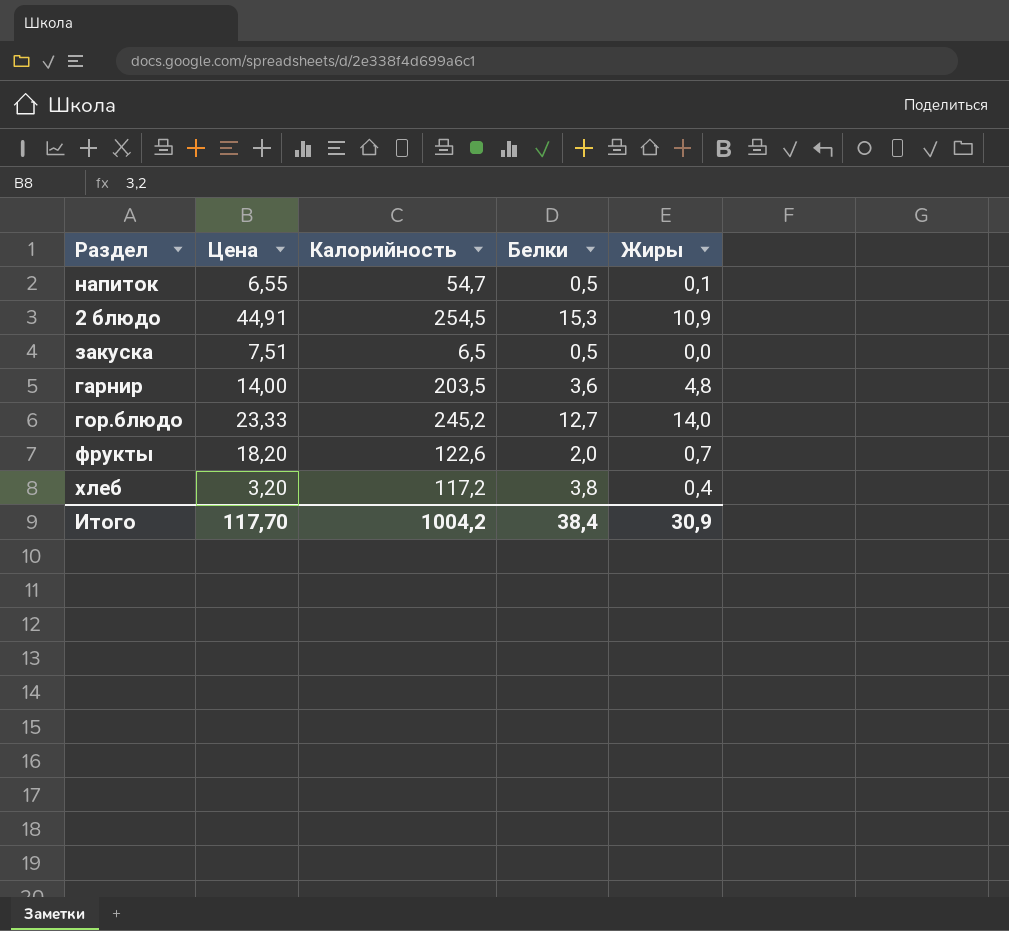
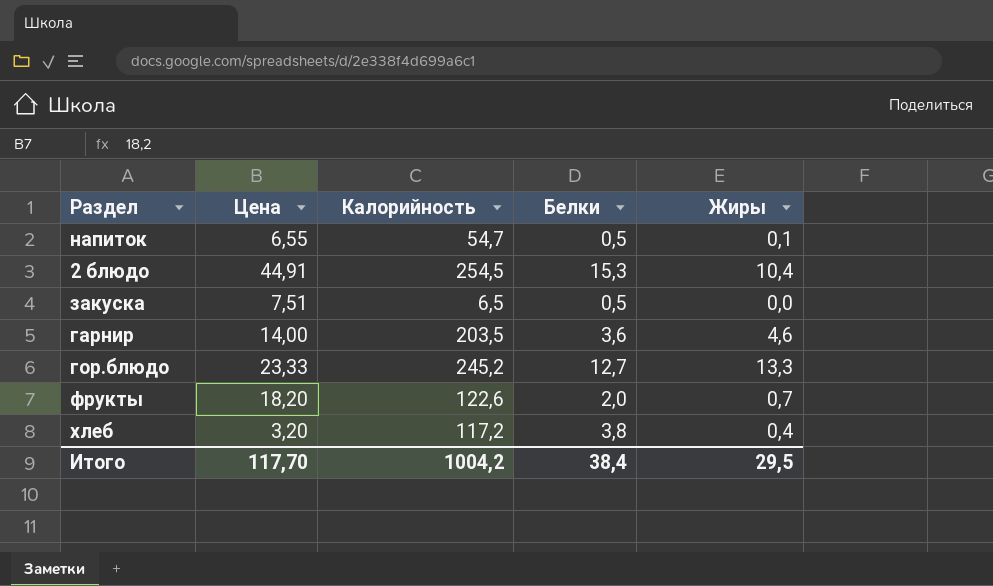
2 блюдо | Жиры: 10,9 -> 10,4
гарнир | Жиры: 4,8 -> 4,6
гор.блюдо | Жиры: 14,0 -> 13,3
Итого | Жиры: 30,9 -> 29,5

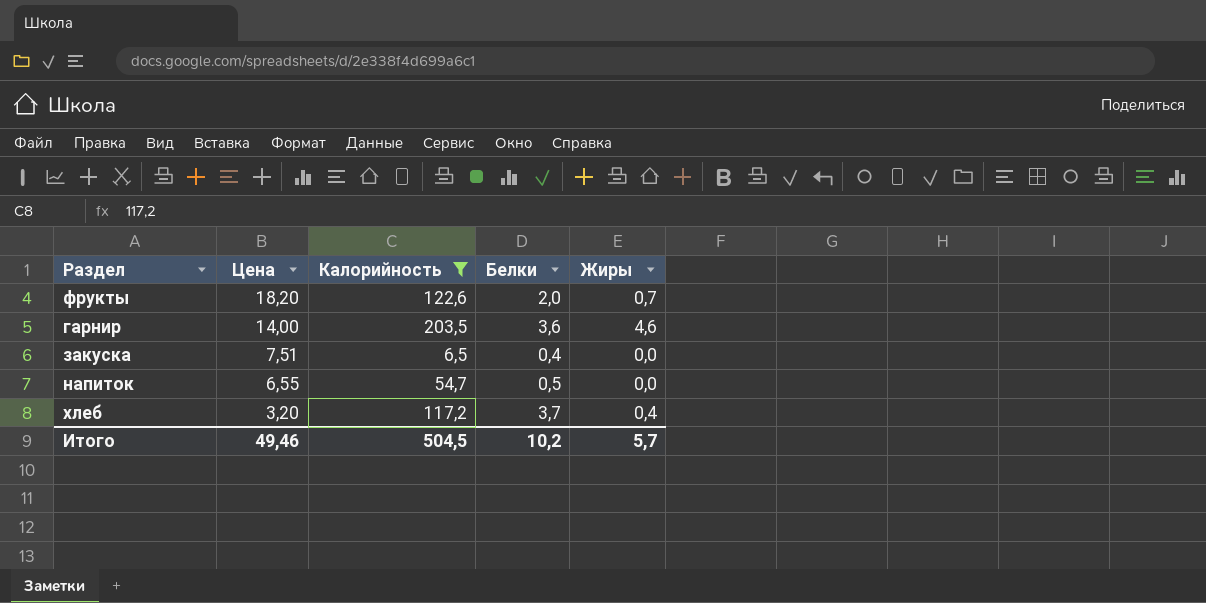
filter: none -> Калорийность <= 203,5
row order: none -> Цена descending
закуска | Белки: 0,5 -> 0,4
напиток | Жиры: 0,1 -> 0,0
хлеб | Белки: 3,8 -> 3,7
Итого | Цена: 117,70 -> 49,46
Итого | Калорийность: 1004,2 -> 504,5
Итого | Белки: 38,4 -> 10,2
Итого | Жиры: 29,5 -> 5,7

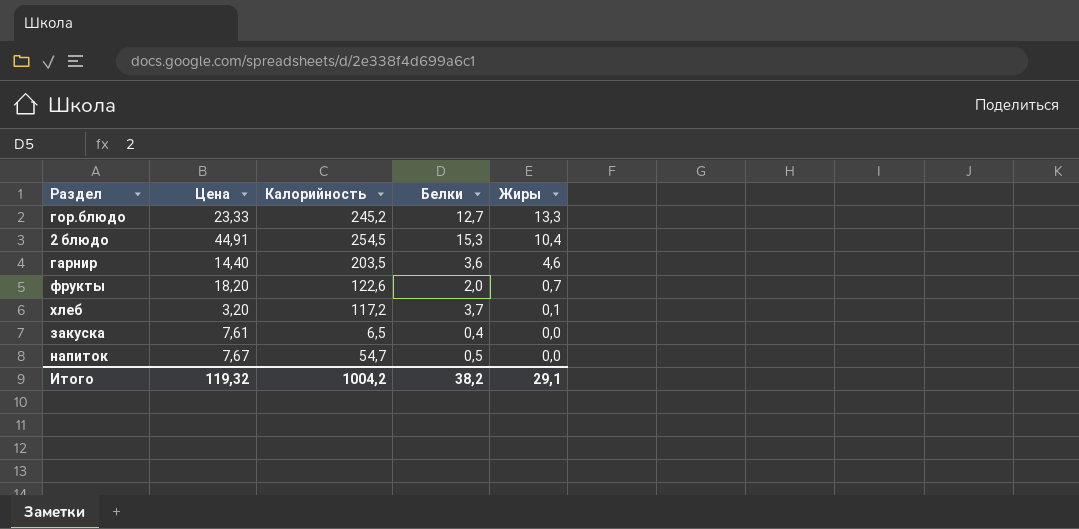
filter: Калорийность <= 203,5 -> none
row order: Цена descending -> Жиры descending
гарнир | Цена: 14,00 -> 14,40
хлеб | Жиры: 0,4 -> 0,1
закуска | Цена: 7,51 -> 7,61
напиток | Цена: 6,55 -> 7,67
Итого | Цена: 49,46 -> 119,32
Итого | Калорийность: 504,5 -> 1004,2
Итого | Белки: 10,2 -> 38,2
Итого | Жиры: 5,7 -> 29,1

